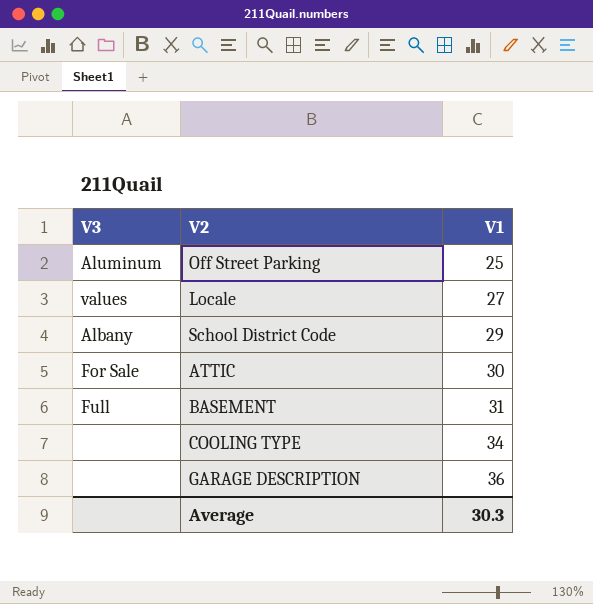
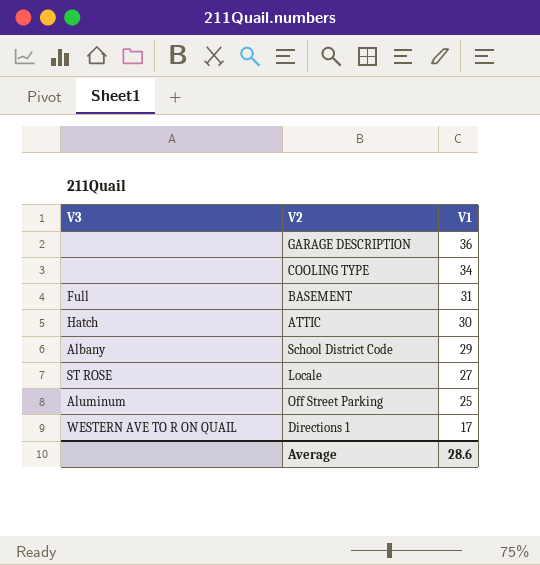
row order: V1 ascending -> V1 descending
ATTIC | V3: For Sale -> Hatch
Locale | V3: values -> ST ROSE
row Directions 1: none -> WESTERN AVE TO R ON QUAIL | 17
Average | V1: 30.3 -> 28.6

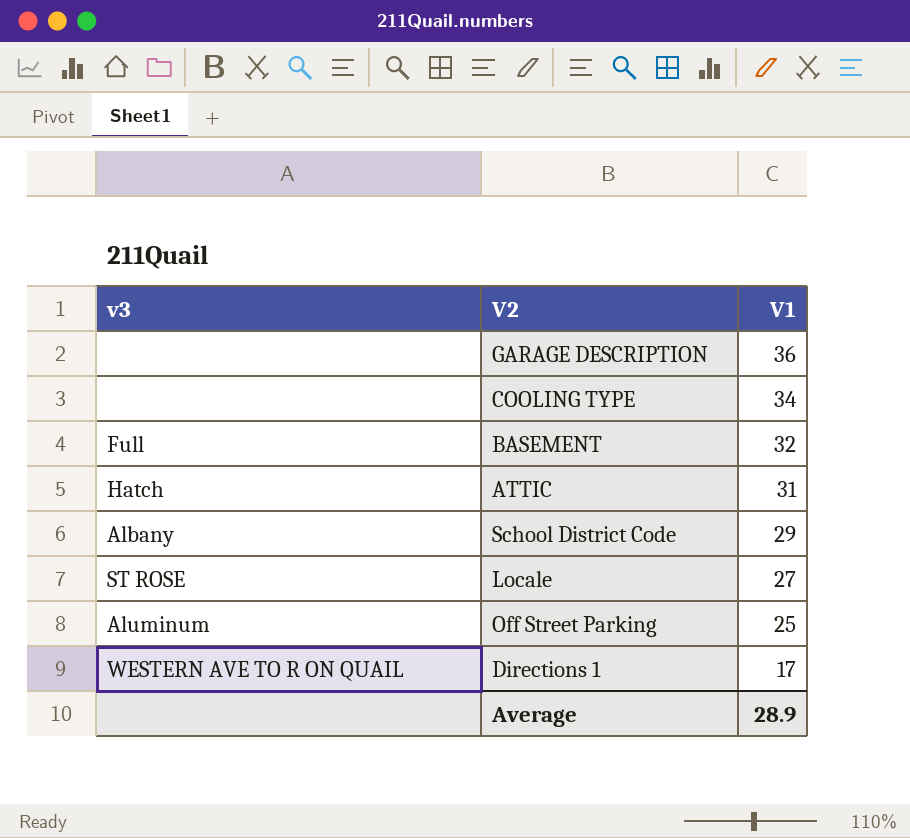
column name: V3 -> v3
BASEMENT | V1: 31 -> 32
ATTIC | V1: 30 -> 31
Average | V1: 28.6 -> 28.9

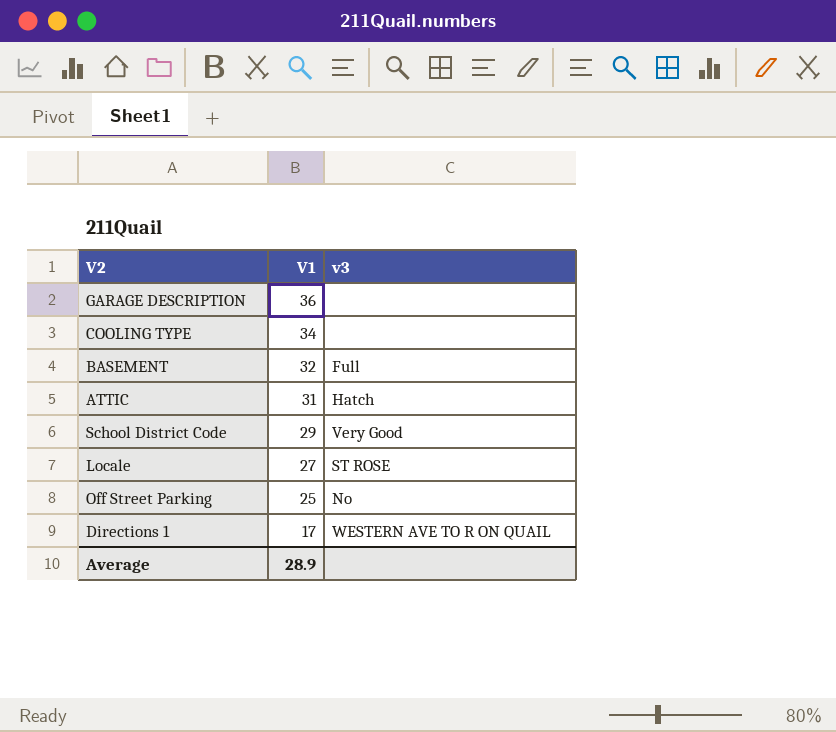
column v3 | position: 1 -> 3
School District Code | v3: Albany -> Very Good
Off Street Parking | v3: Aluminum -> No

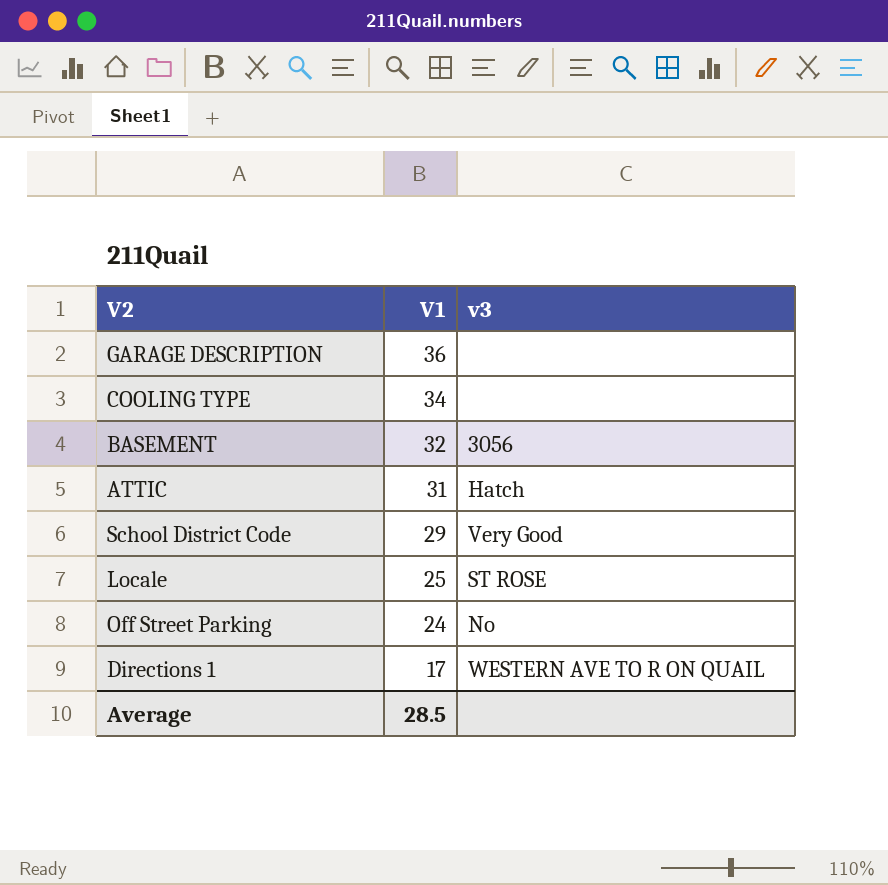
BASEMENT | v3: Full -> 3056
Locale | V1: 27 -> 25
Off Street Parking | V1: 25 -> 24
Average | V1: 28.9 -> 28.5

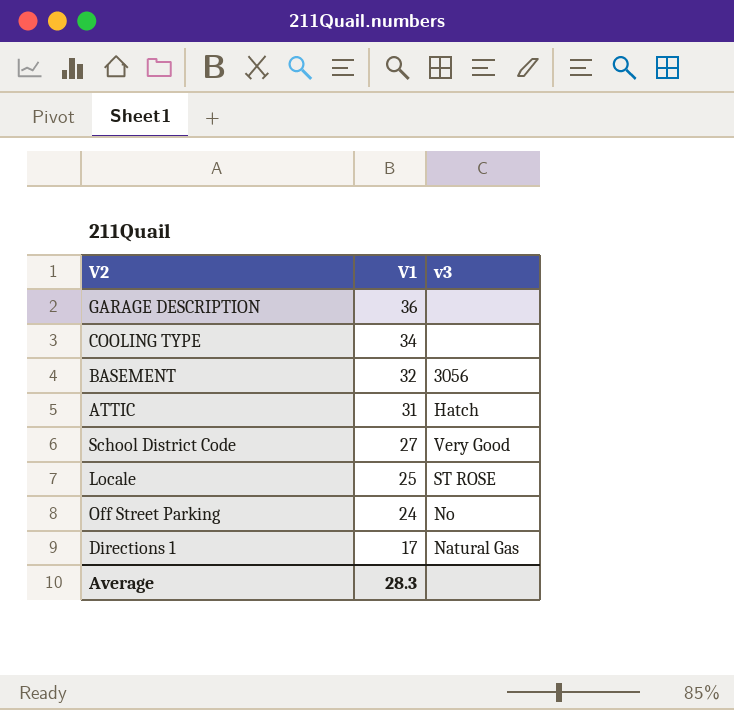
School District Code | V1: 29 -> 27
Directions 1 | v3: WESTERN AVE TO R ON QUAIL -> Natural Gas
Average | V1: 28.5 -> 28.3

